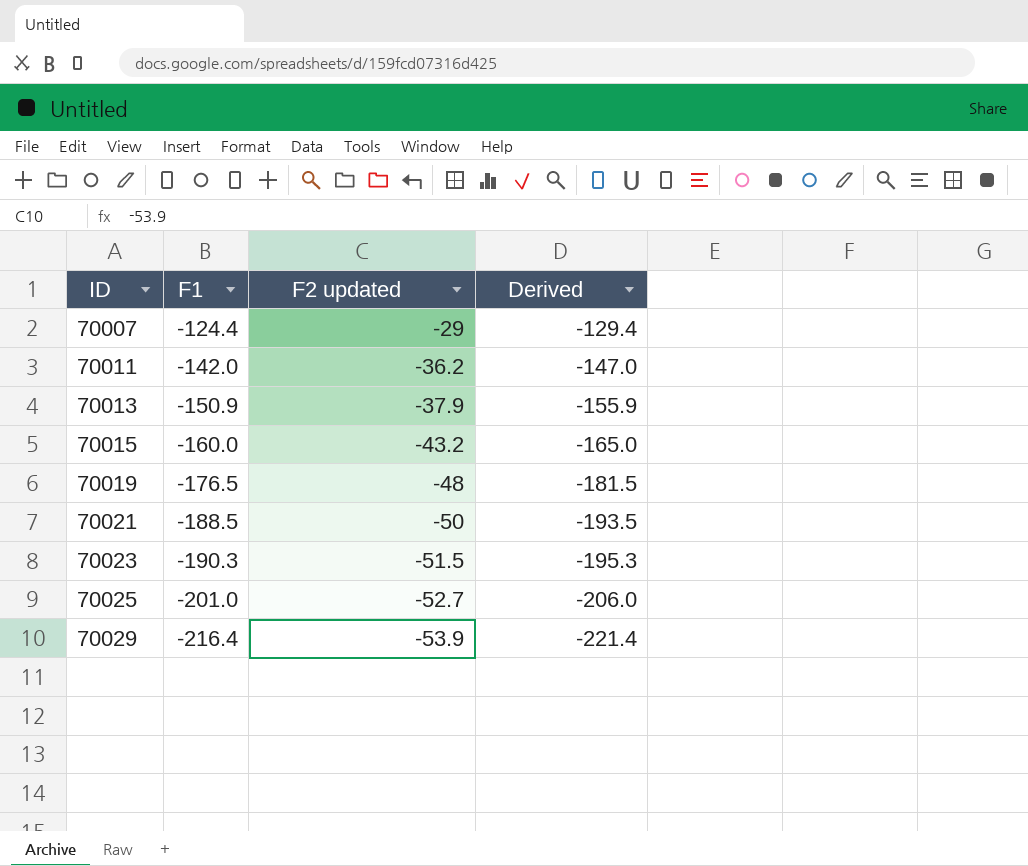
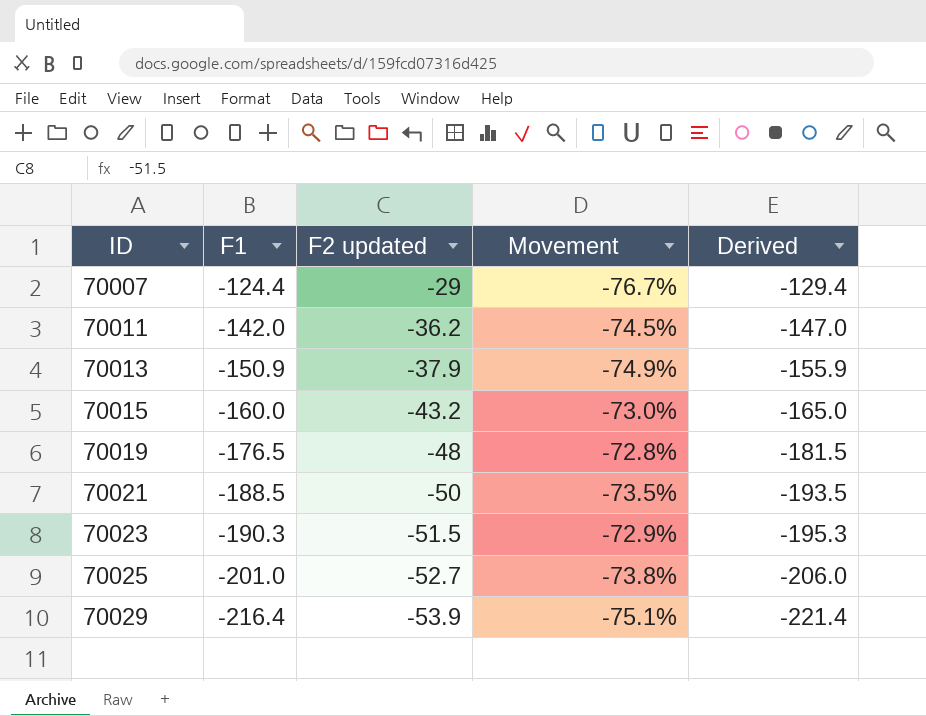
column Movement | formula: none -> ([F2 updated] - [F1]) / [F1]

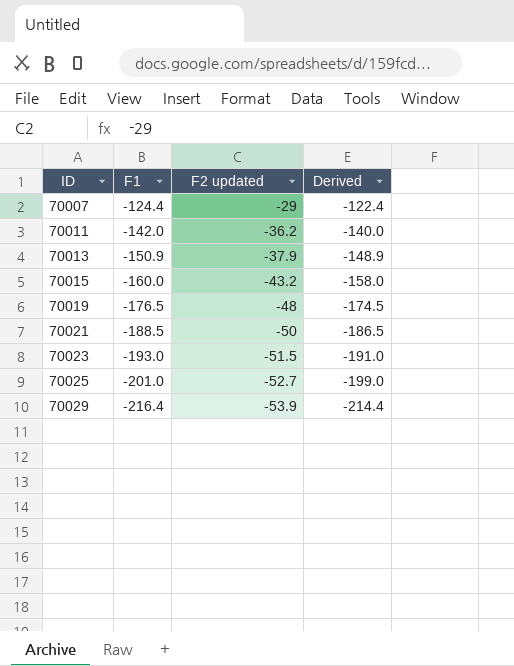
column Movement | formula: ([F2 updated] - [F1]) / [F1] -> none
column Derived | formula: [F1] - 5 -> [F1] + 2
70023 | F1: -190.3 -> -193.0

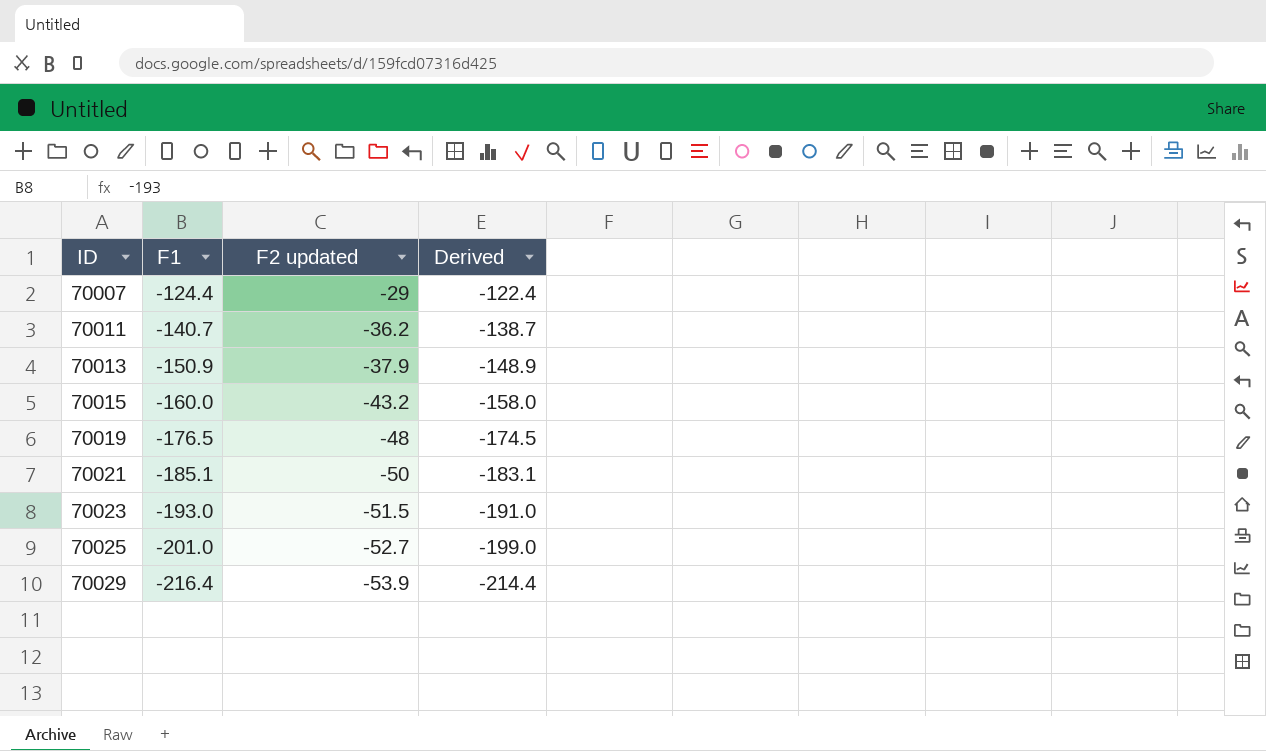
70011 | F1: -142.0 -> -140.7
70011 | Derived: -140.0 -> -138.7
70021 | F1: -188.5 -> -185.1
70021 | Derived: -186.5 -> -183.1

